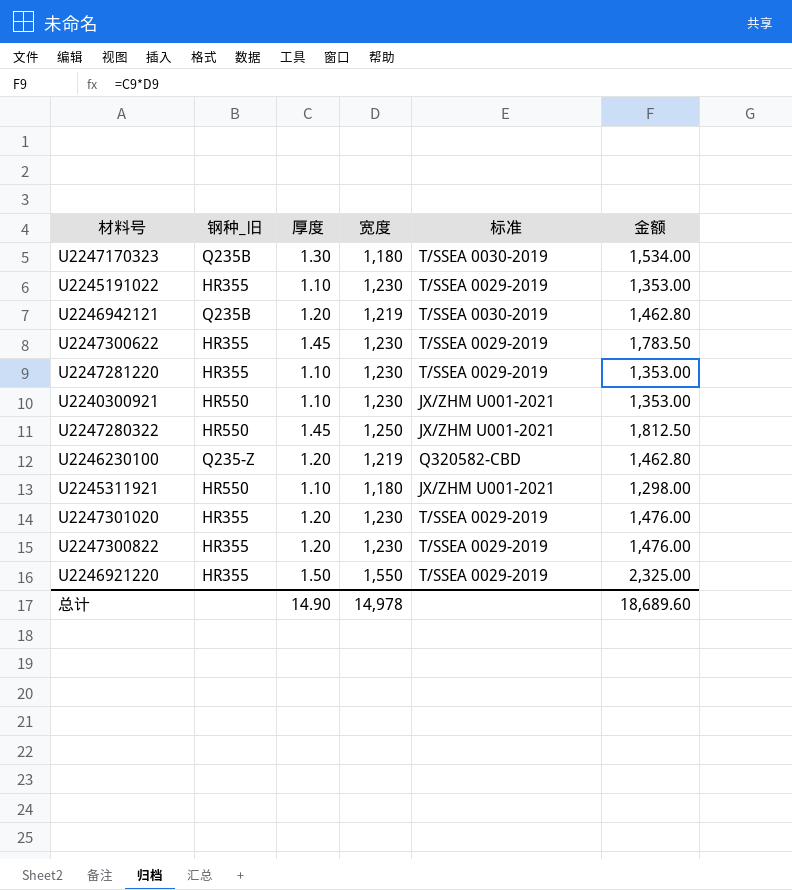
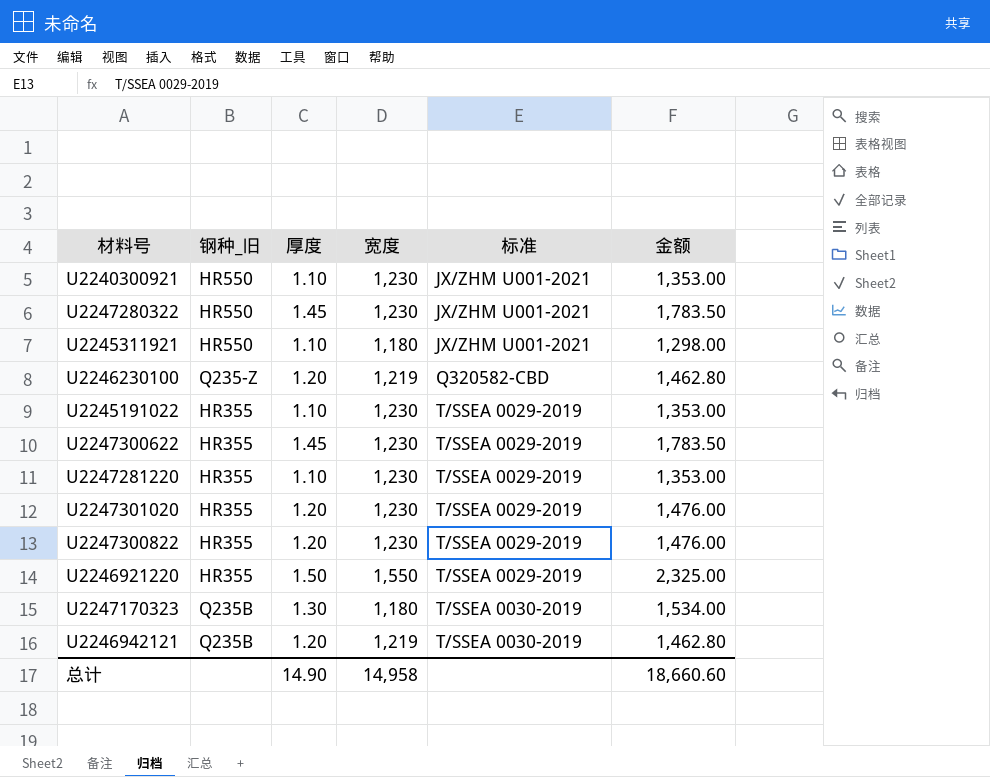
row order: none -> 标准 ascending
U2247280322 | 宽度: 1,250 -> 1,230
U2247280322 | 金额: 1,812.50 -> 1,783.50
总计 | 宽度: 14,978 -> 14,958
总计 | 金额: 18,689.60 -> 18,660.60

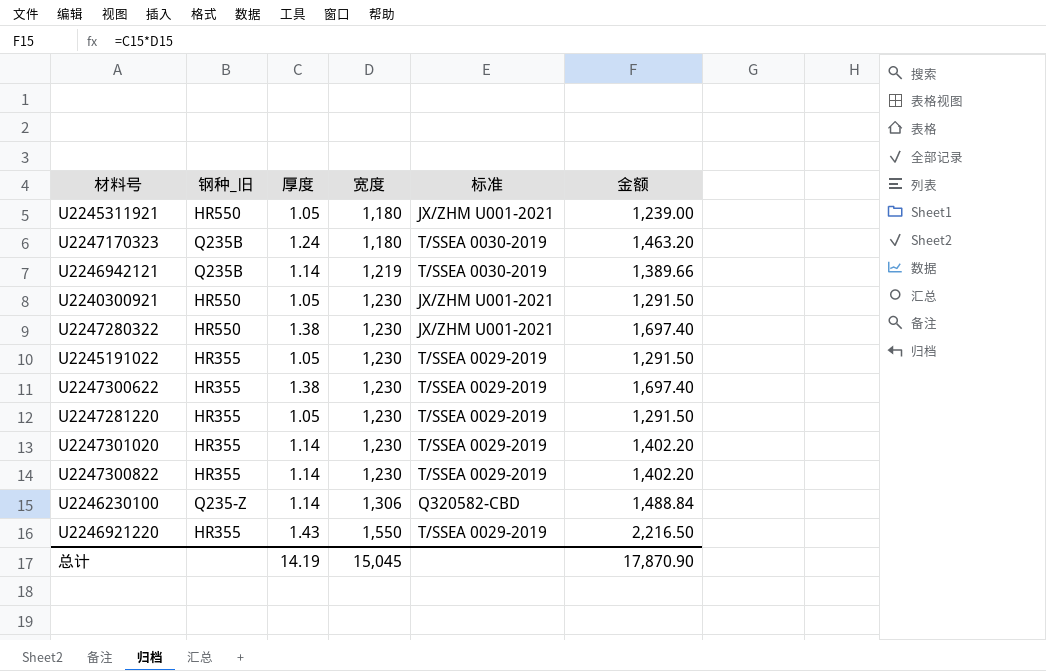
row order: 标准 ascending -> 宽度 ascending
U2245311921 | 厚度: 1.10 -> 1.05
U2245311921 | 金额: 1,298.00 -> 1,239.00
U2247170323 | 厚度: 1.30 -> 1.24
U2247170323 | 金额: 1,534.00 -> 1,463.20
U2246942121 | 厚度: 1.20 -> 1.14
U2246942121 | 金额: 1,462.80 -> 1,389.66
U2240300921 | 厚度: 1.10 -> 1.05
U2240300921 | 金额: 1,353.00 -> 1,291.50
U2247280322 | 厚度: 1.45 -> 1.38
U2247280322 | 金额: 1,783.50 -> 1,697.40
U2245191022 | 厚度: 1.10 -> 1.05
U2245191022 | 金额: 1,353.00 -> 1,291.50
U2247300622 | 厚度: 1.45 -> 1.38
U2247300622 | 金额: 1,783.50 -> 1,697.40
U2247281220 | 厚度: 1.10 -> 1.05
U2247281220 | 金额: 1,353.00 -> 1,291.50
U2247301020 | 厚度: 1.20 -> 1.14
U2247301020 | 金额: 1,476.00 -> 1,402.20
U2247300822 | 厚度: 1.20 -> 1.14
U2247300822 | 金额: 1,476.00 -> 1,402.20
U2246230100 | 厚度: 1.20 -> 1.14
U2246230100 | 宽度: 1,219 -> 1,306
U2246230100 | 金额: 1,462.80 -> 1,488.84
U2246921220 | 厚度: 1.50 -> 1.43
U2246921220 | 金额: 2,325.00 -> 2,216.50
总计 | 厚度: 14.90 -> 14.19
总计 | 宽度: 14,958 -> 15,045
总计 | 金额: 18,660.60 -> 17,870.90

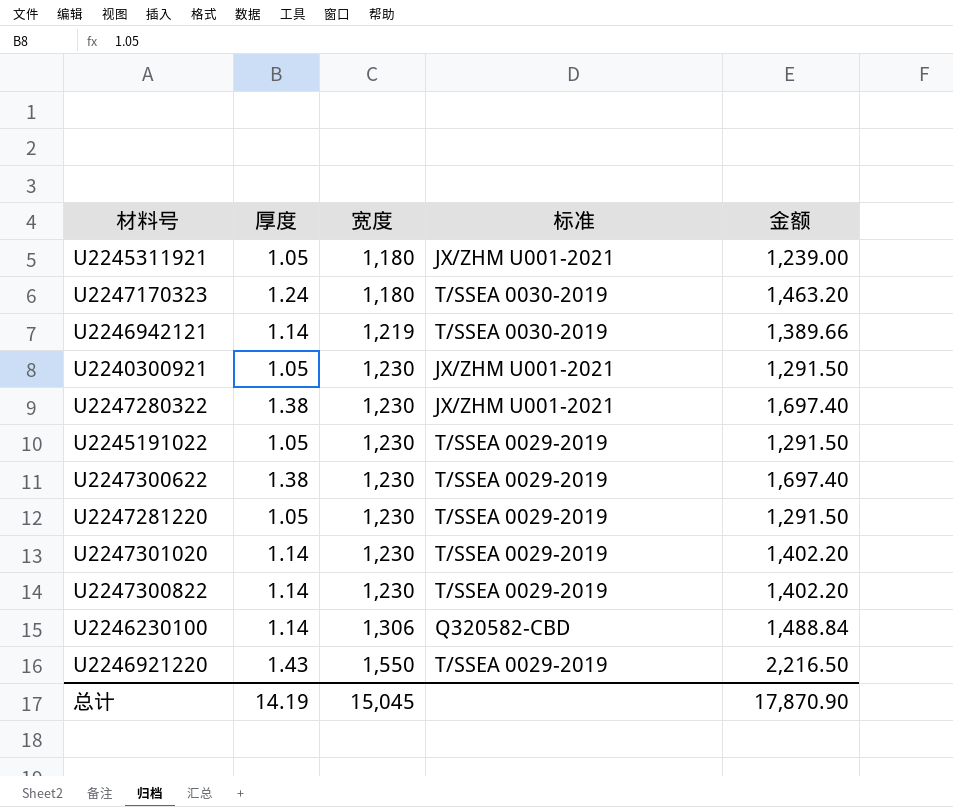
column 钢种_旧 | position: 2 -> none

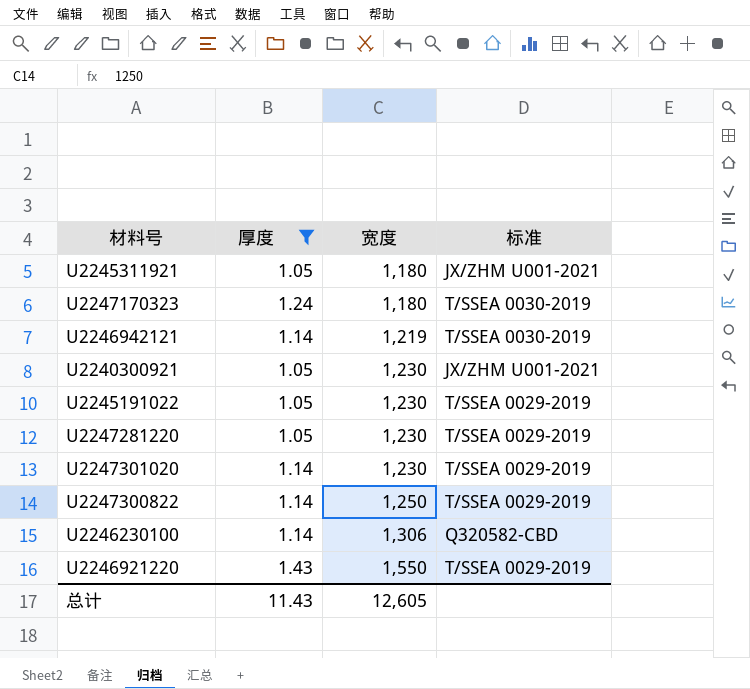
filter: none -> 厚度 != 1.38
column 金额 | formula: [厚度] * [宽度] -> none
U2247300822 | 宽度: 1,230 -> 1,250
总计 | 厚度: 14.19 -> 11.43
总计 | 宽度: 15,045 -> 12,605

